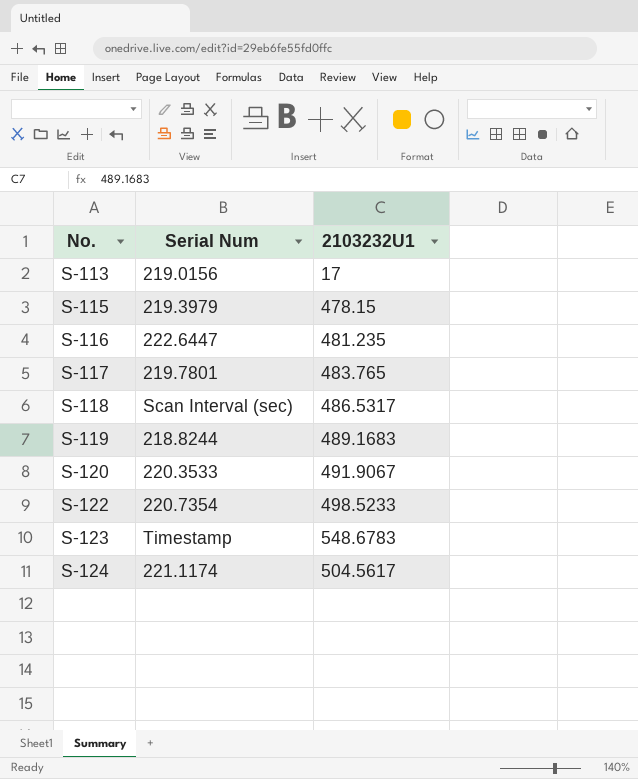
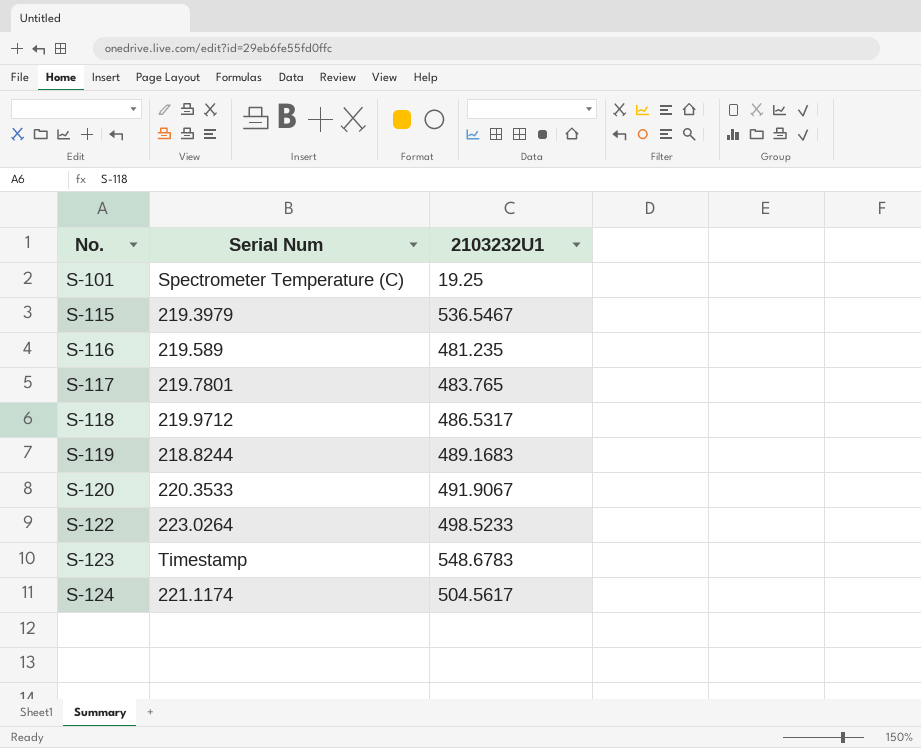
row S-113: 219.0156 | 17 -> none
row S-101: none -> Spectrometer Temperature (C) | 19.25
S-115 | 2103232U1: 478.15 -> 536.5467
S-116 | Serial Num: 222.6447 -> 219.589
S-118 | Serial Num: Scan Interval (sec) -> 219.9712
S-122 | Serial Num: 220.7354 -> 223.0264

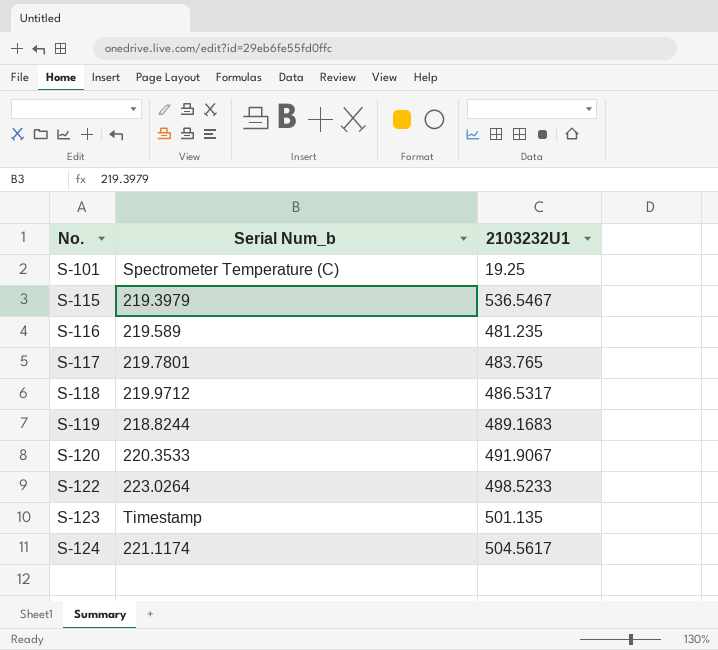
column name: Serial Num -> Serial Num_b
S-123 | 2103232U1: 548.6783 -> 501.135

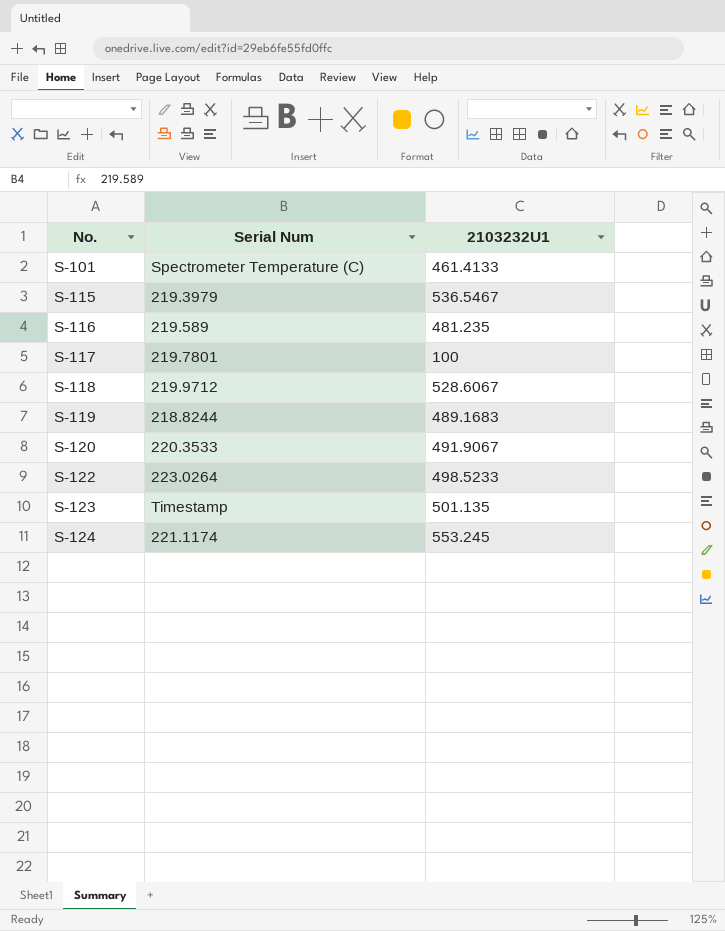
column name: Serial Num_b -> Serial Num
S-101 | 2103232U1: 19.25 -> 461.4133
S-117 | 2103232U1: 483.765 -> 100
S-118 | 2103232U1: 486.5317 -> 528.6067
S-124 | 2103232U1: 504.5617 -> 553.245

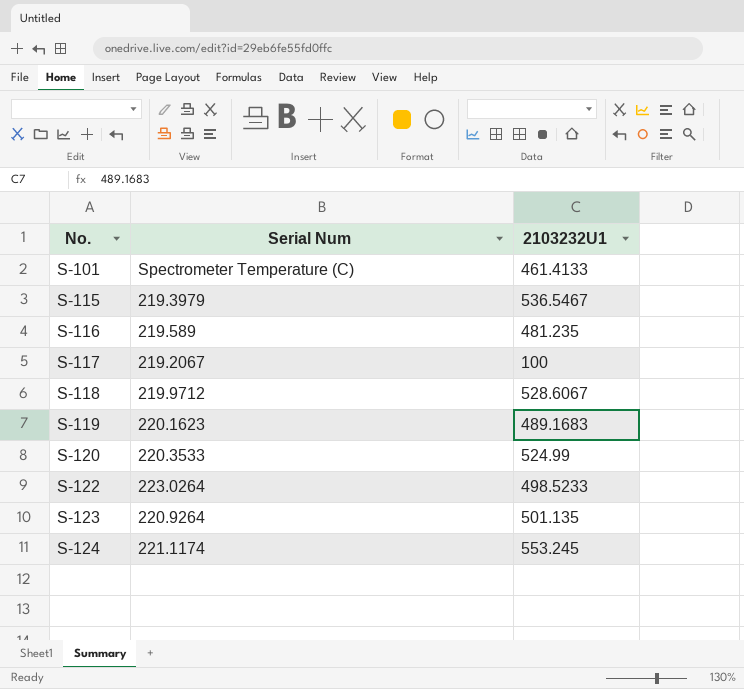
S-117 | Serial Num: 219.7801 -> 219.2067
S-119 | Serial Num: 218.8244 -> 220.1623
S-120 | 2103232U1: 491.9067 -> 524.99
S-123 | Serial Num: Timestamp -> 220.9264

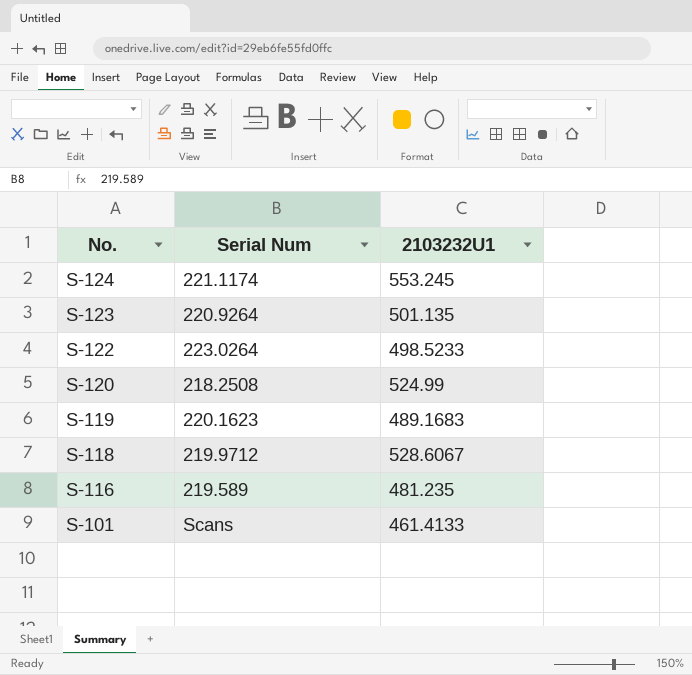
row order: No. ascending -> No. descending
row S-115: 219.3979 | 536.5467 -> none
row S-117: 219.2067 | 100 -> none
S-120 | Serial Num: 220.3533 -> 218.2508
S-101 | Serial Num: Spectrometer Temperature (C) -> Scans

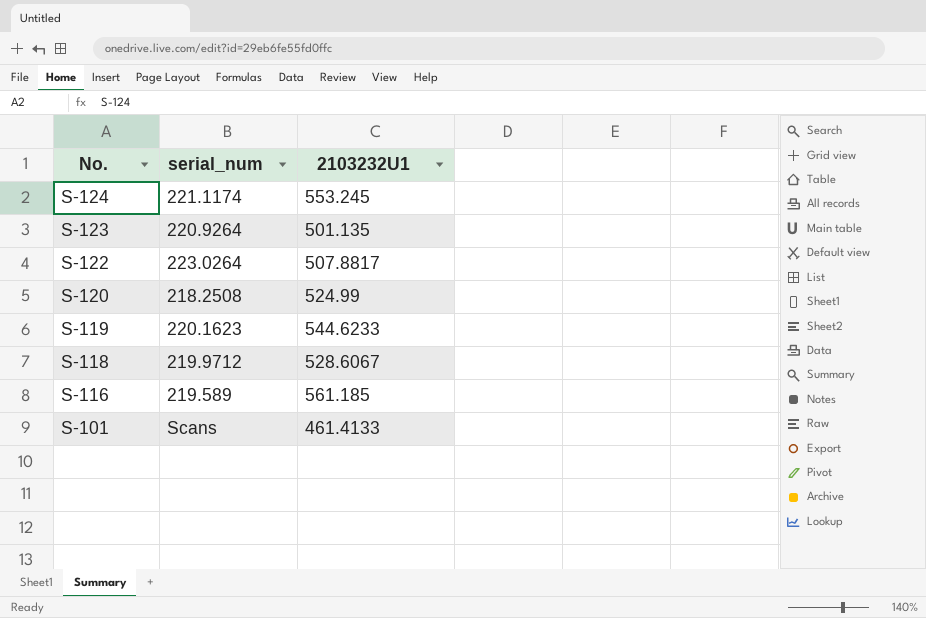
column name: Serial Num -> serial_num
S-122 | 2103232U1: 498.5233 -> 507.8817
S-119 | 2103232U1: 489.1683 -> 544.6233
S-116 | 2103232U1: 481.235 -> 561.185

